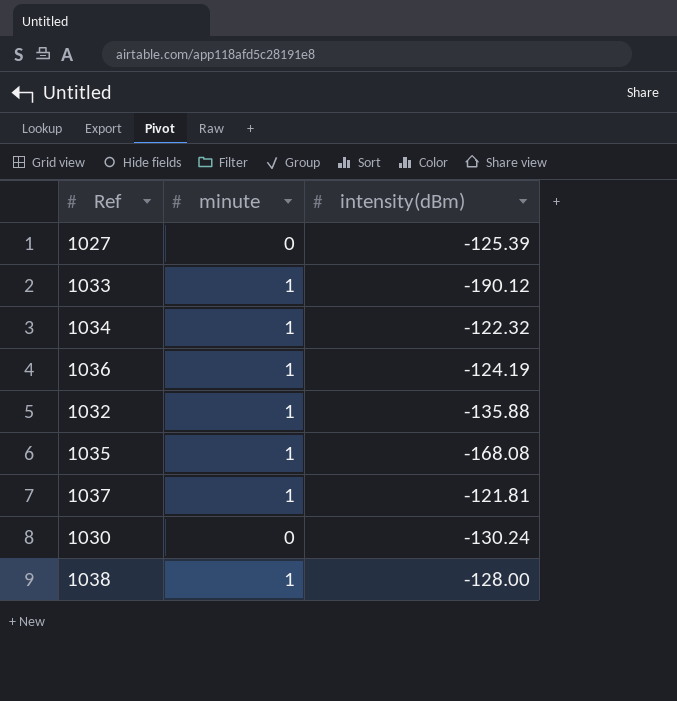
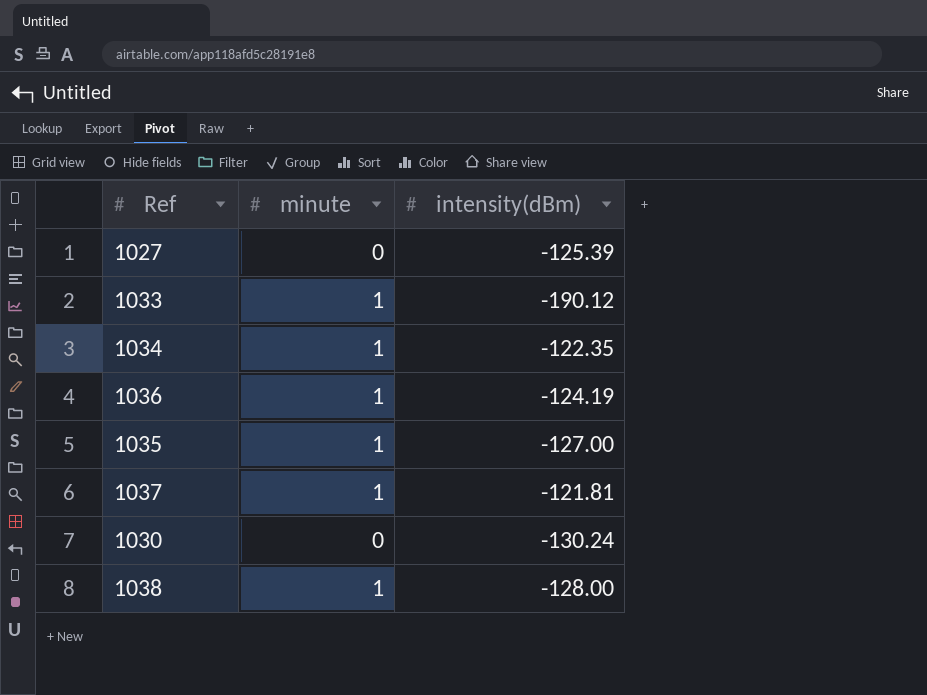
row 1032: 1 | -135.88 -> none
1034 | intensity(dBm): -122.32 -> -122.35
1035 | intensity(dBm): -168.08 -> -127.00

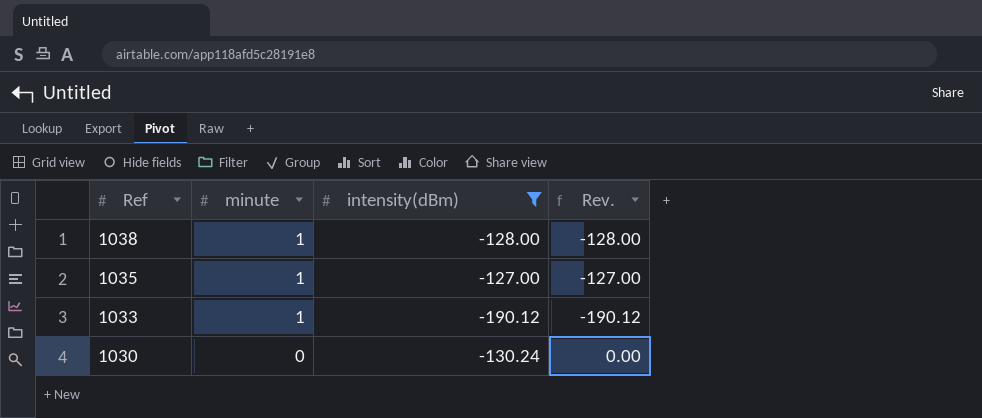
filter: none -> intensity(dBm) <= -127.00
row order: none -> Ref descending
column Rev. | formula: none -> [minute] * [intensity(dBm)]

